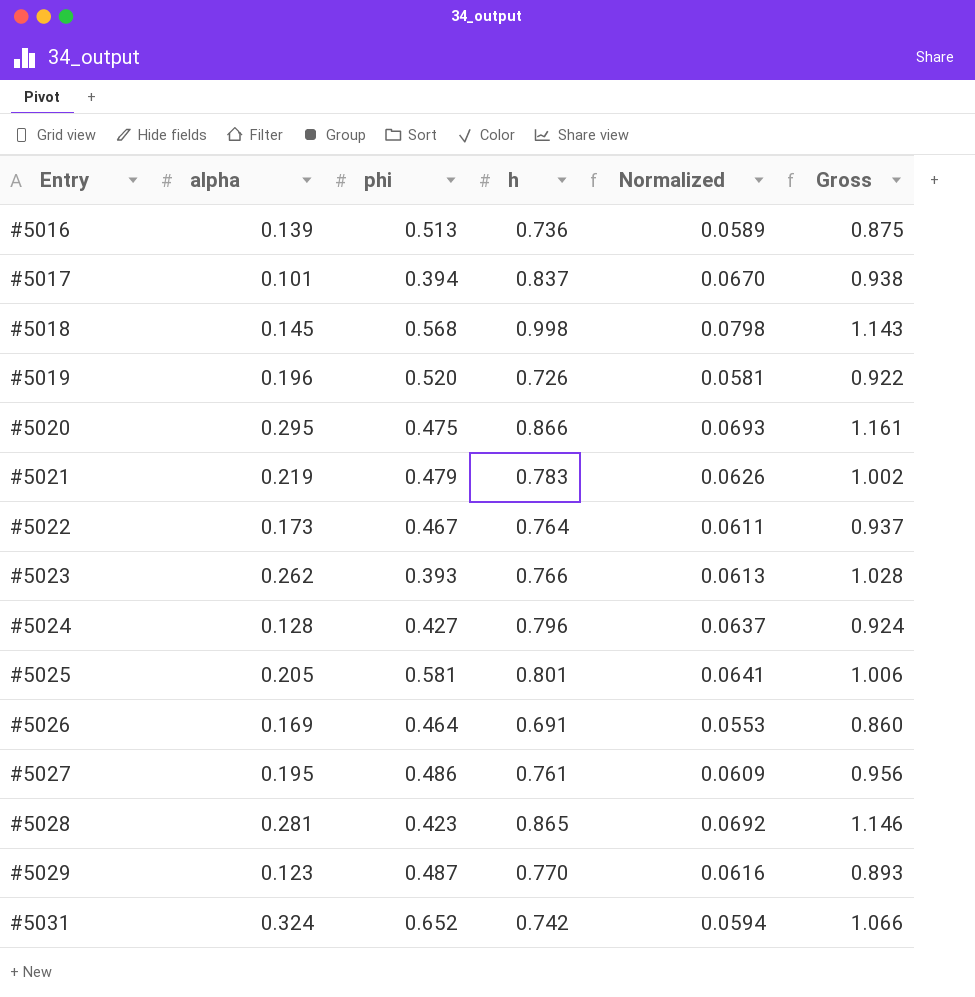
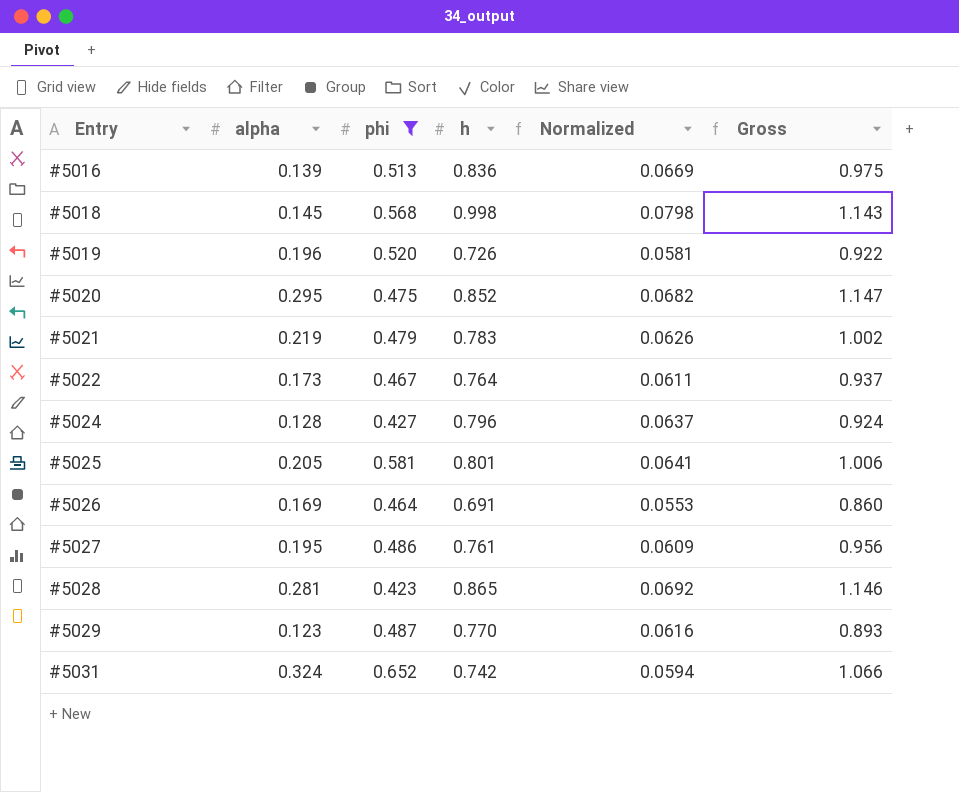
filter: none -> phi >= 0.423
#5016 | h: 0.736 -> 0.836
#5016 | Normalized: 0.0589 -> 0.0669
#5016 | Gross: 0.875 -> 0.975
#5020 | h: 0.866 -> 0.852
#5020 | Normalized: 0.0693 -> 0.0682
#5020 | Gross: 1.161 -> 1.147

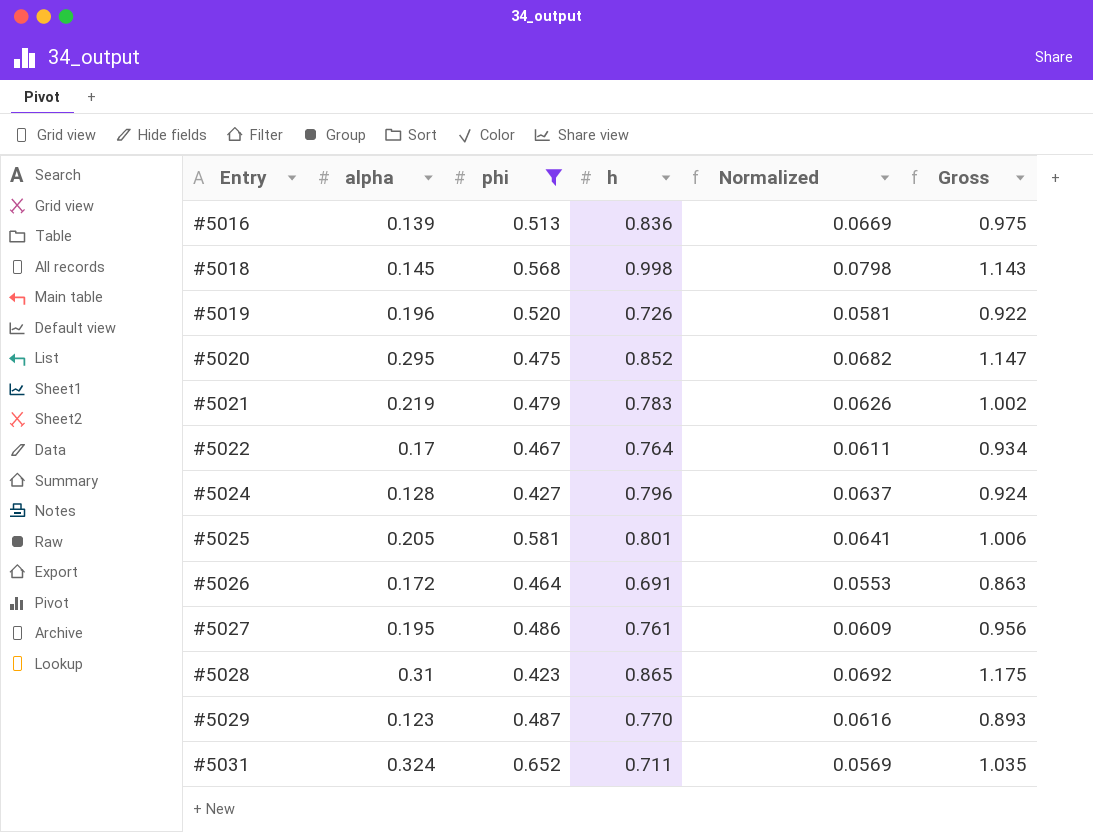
#5022 | alpha: 0.173 -> 0.17
#5022 | Gross: 0.937 -> 0.934
#5026 | alpha: 0.169 -> 0.172
#5026 | Gross: 0.860 -> 0.863
#5028 | alpha: 0.281 -> 0.31
#5028 | Gross: 1.146 -> 1.175
#5031 | h: 0.742 -> 0.711
#5031 | Normalized: 0.0594 -> 0.0569
#5031 | Gross: 1.066 -> 1.035

